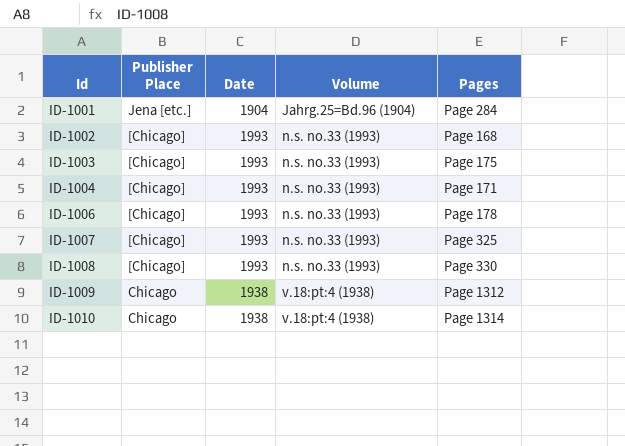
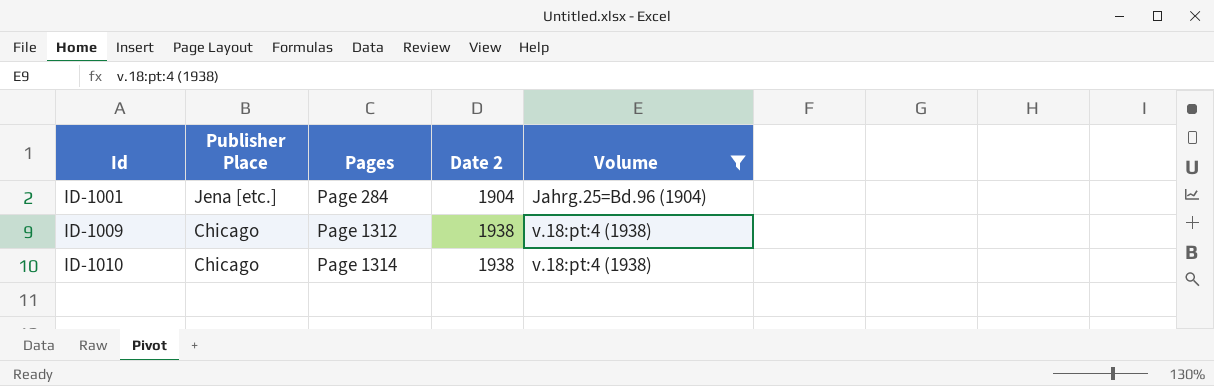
filter: none -> Volume != n.s. no.33 (1993)
column Pages | position: 5 -> 3
column name: Date -> Date 2

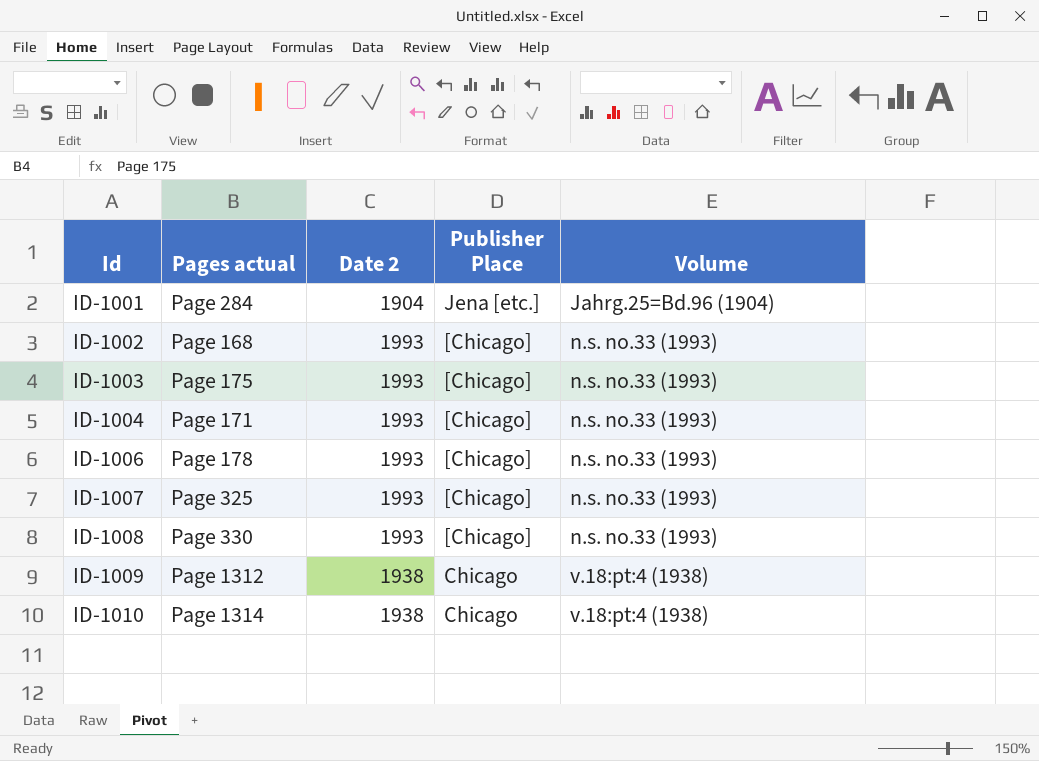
filter: Volume != n.s. no.33 (1993) -> none
column name: Pages -> Pages actual
column Publisher Place | position: 2 -> 4

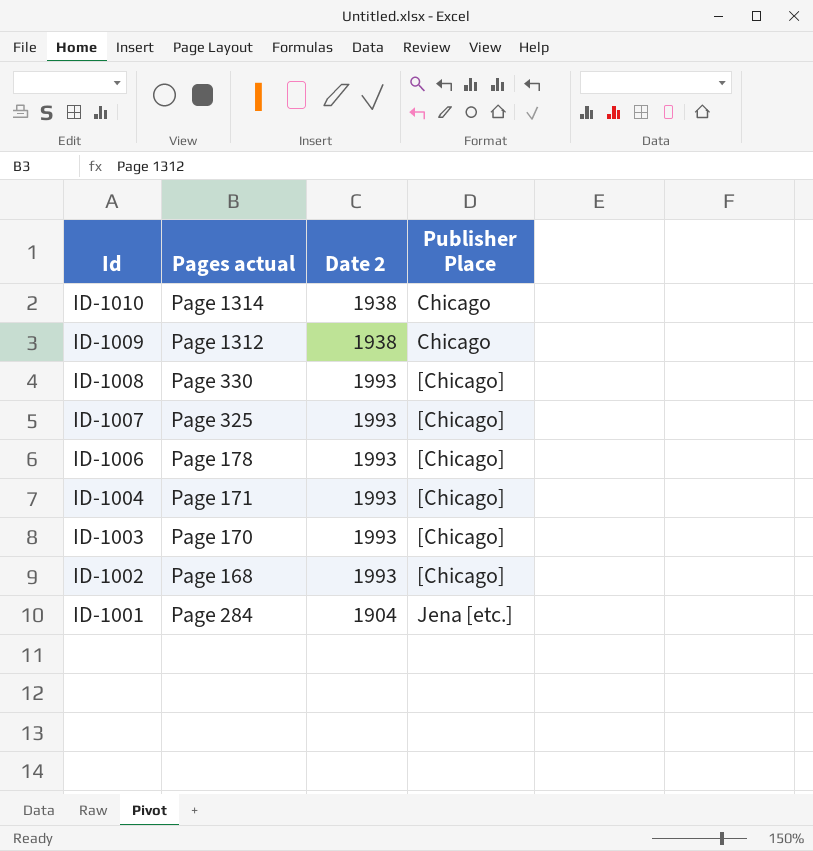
row order: Id ascending -> Id descending
column Volume | position: 5 -> none
ID-1003 | Pages actual: Page 175 -> Page 170

